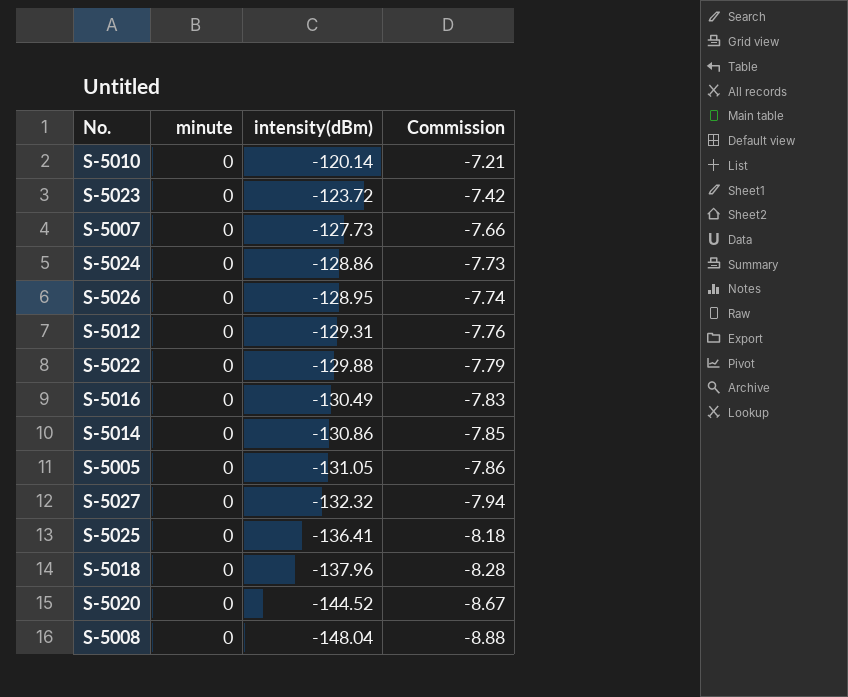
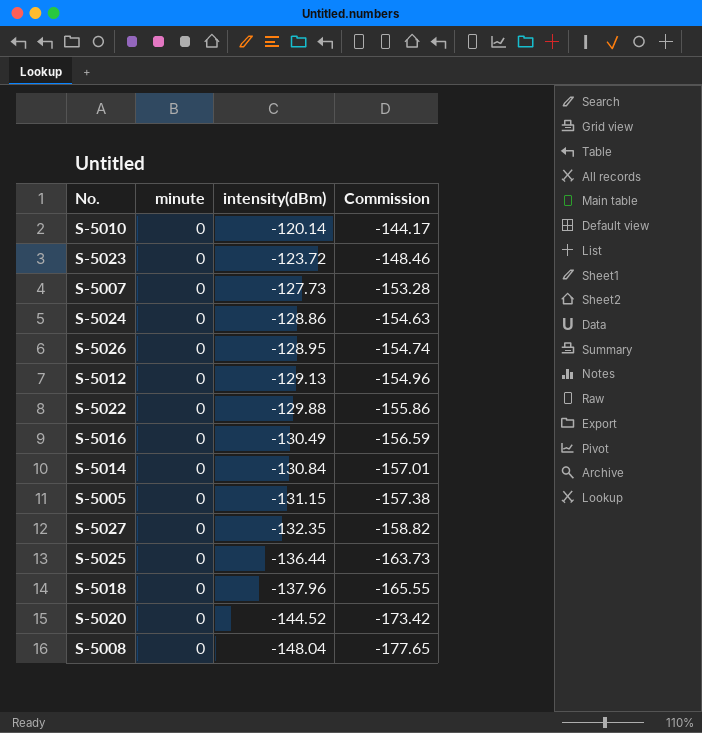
column Commission | formula: [intensity(dBm)] * 0.06 -> [intensity(dBm)] * 1.2
S-5012 | intensity(dBm): -129.31 -> -129.13
S-5014 | intensity(dBm): -130.86 -> -130.84
S-5005 | intensity(dBm): -131.05 -> -131.15
S-5027 | intensity(dBm): -132.32 -> -132.35
S-5025 | intensity(dBm): -136.41 -> -136.44

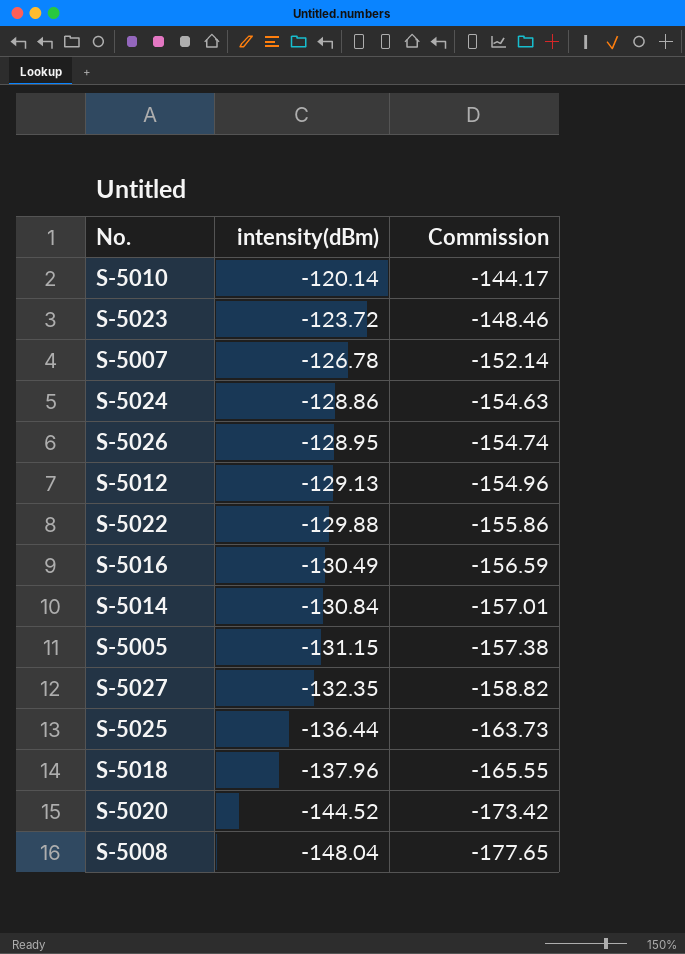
column minute | position: 2 -> none
S-5007 | intensity(dBm): -127.73 -> -126.78
S-5007 | Commission: -153.28 -> -152.14

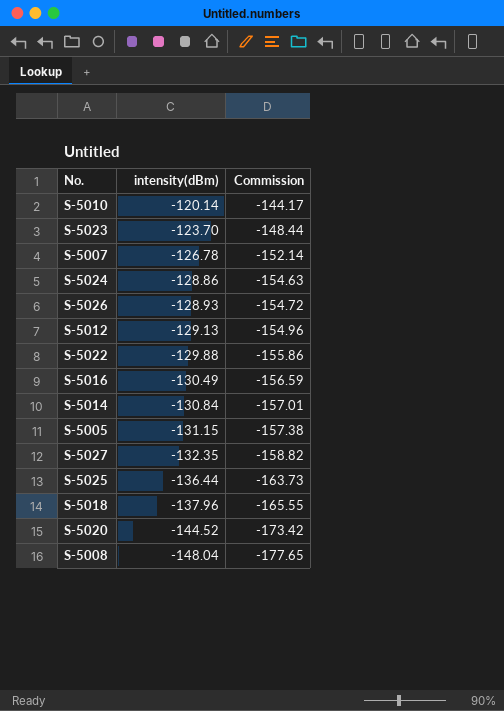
S-5023 | intensity(dBm): -123.72 -> -123.70
S-5023 | Commission: -148.46 -> -148.44
S-5026 | intensity(dBm): -128.95 -> -128.93
S-5026 | Commission: -154.74 -> -154.72

